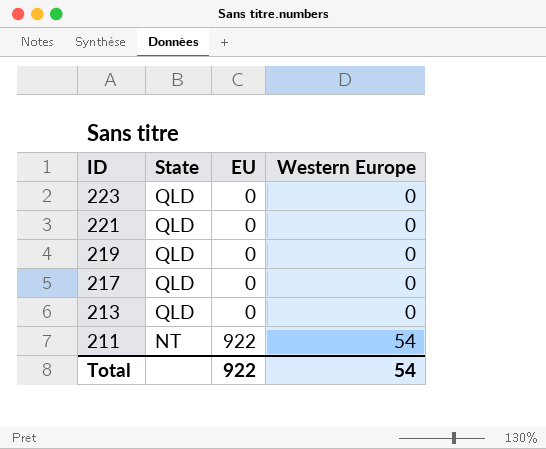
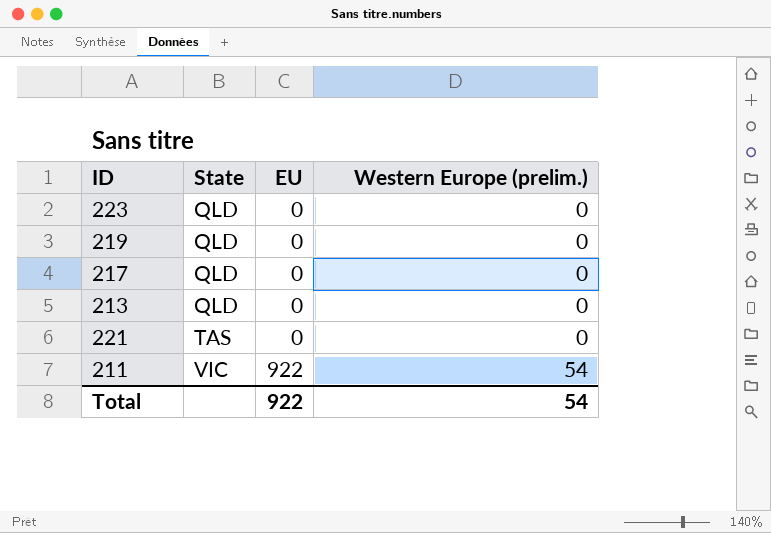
row order: ID descending -> State ascending
column name: Western Europe -> Western Europe (prelim.)
221 | State: QLD -> TAS
211 | State: NT -> VIC

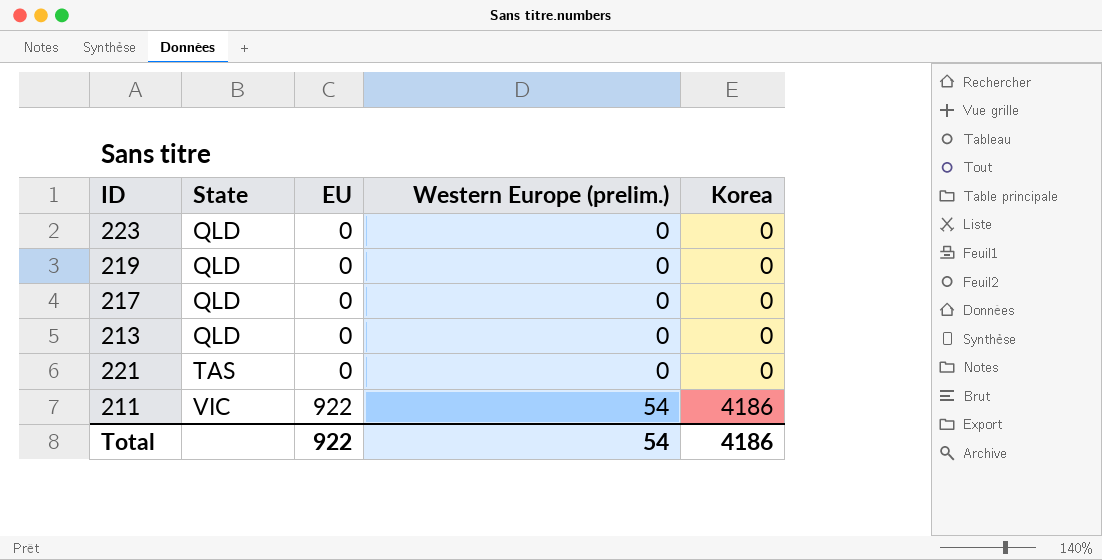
column Korea | position: none -> 5

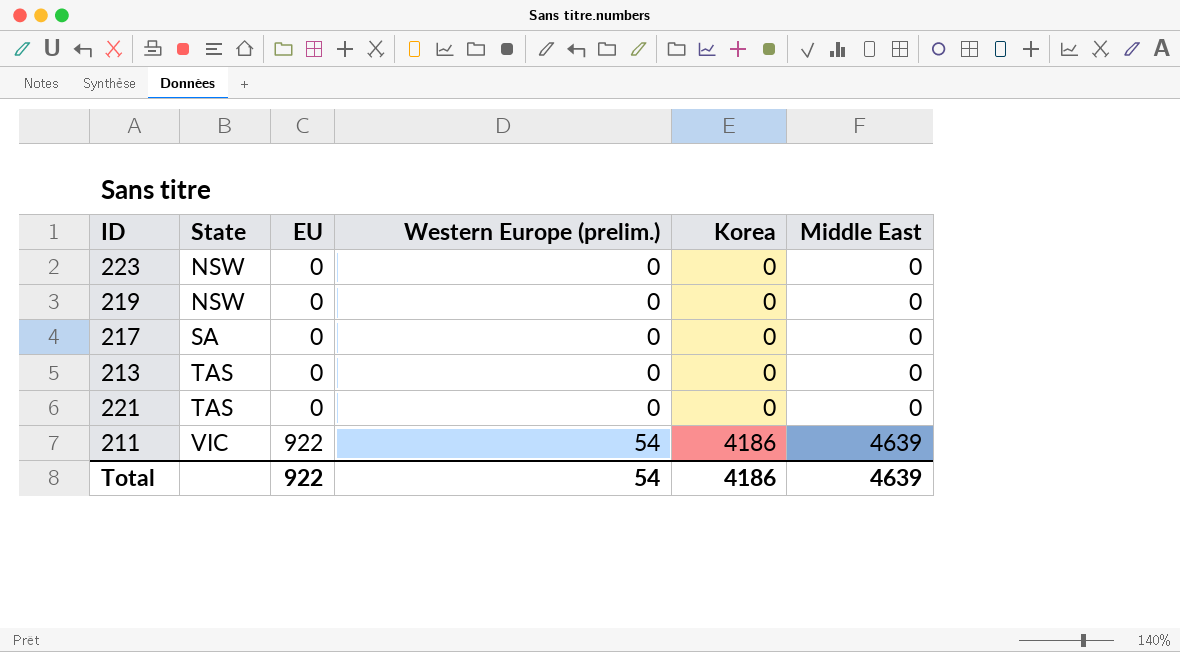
column Middle East | position: none -> 6
223 | State: QLD -> NSW
219 | State: QLD -> NSW
217 | State: QLD -> SA
213 | State: QLD -> TAS

